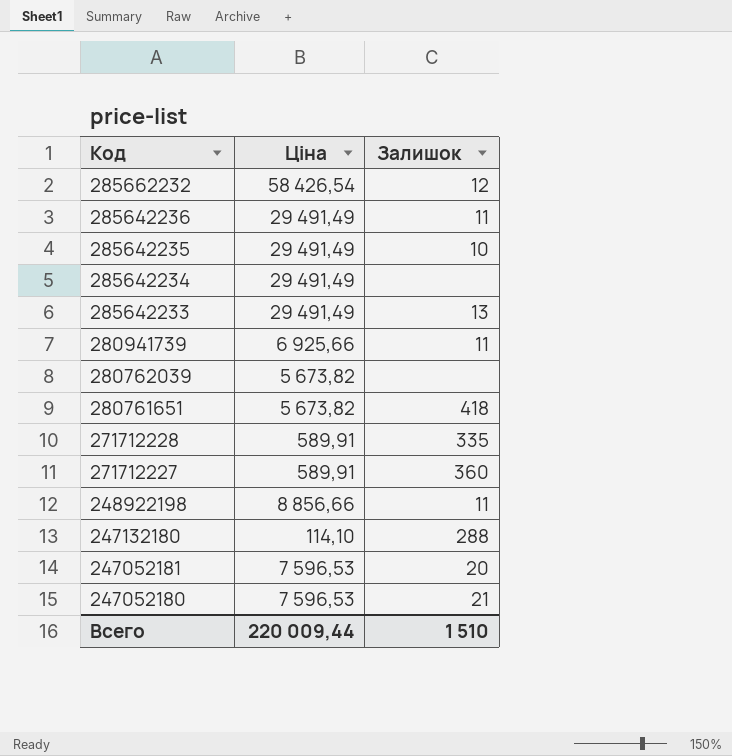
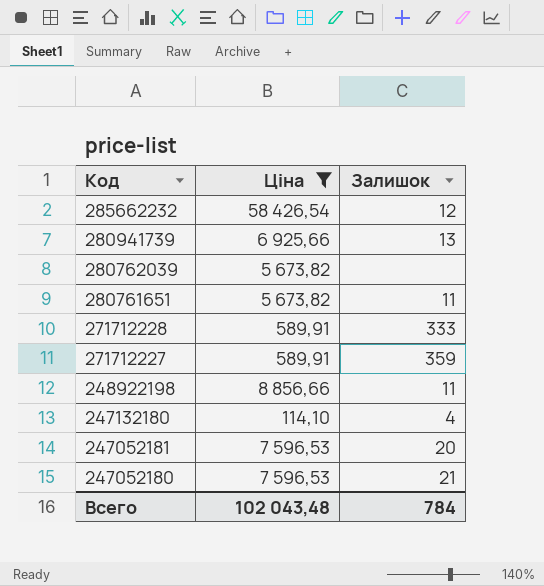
filter: none -> Ціна != 29 491,49
280941739 | Залишок: 11 -> 13
280761651 | Залишок: 418 -> 11
271712228 | Залишок: 335 -> 333
271712227 | Залишок: 360 -> 359
247132180 | Залишок: 288 -> 4
Всего | Ціна: 220 009,44 -> 102 043,48
Всего | Залишок: 1 510 -> 784

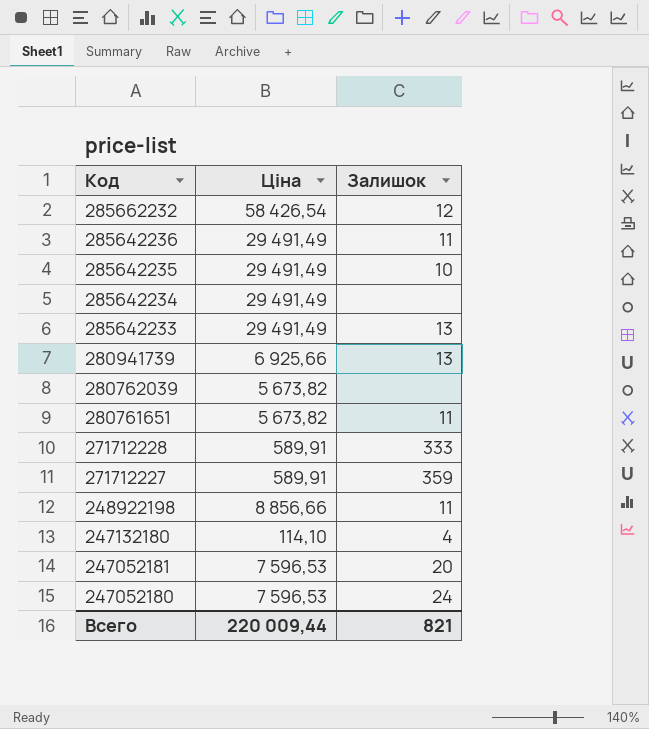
filter: Ціна != 29 491,49 -> none
247052180 | Залишок: 21 -> 24
Всего | Ціна: 102 043,48 -> 220 009,44
Всего | Залишок: 784 -> 821

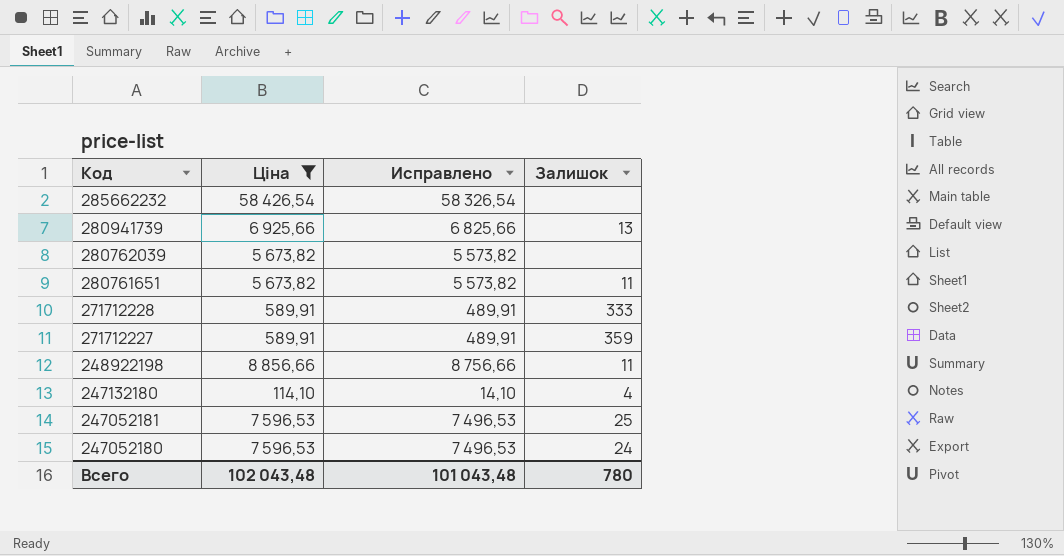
filter: none -> Ціна != 29 491,49
column Исправлено | formula: none -> [Ціна] - 100
285662232 | Залишок: 12 -> none
247052181 | Залишок: 20 -> 25
Всего | Ціна: 220 009,44 -> 102 043,48
Всего | Залишок: 821 -> 780

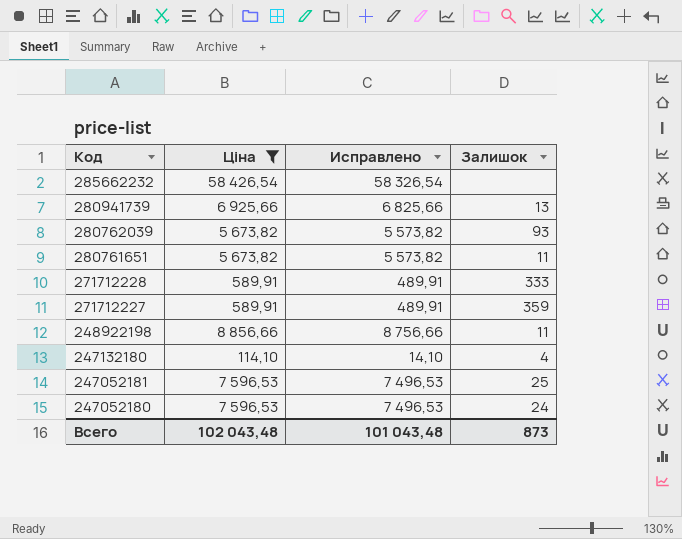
280762039 | Залишок: none -> 93
Всего | Залишок: 780 -> 873

